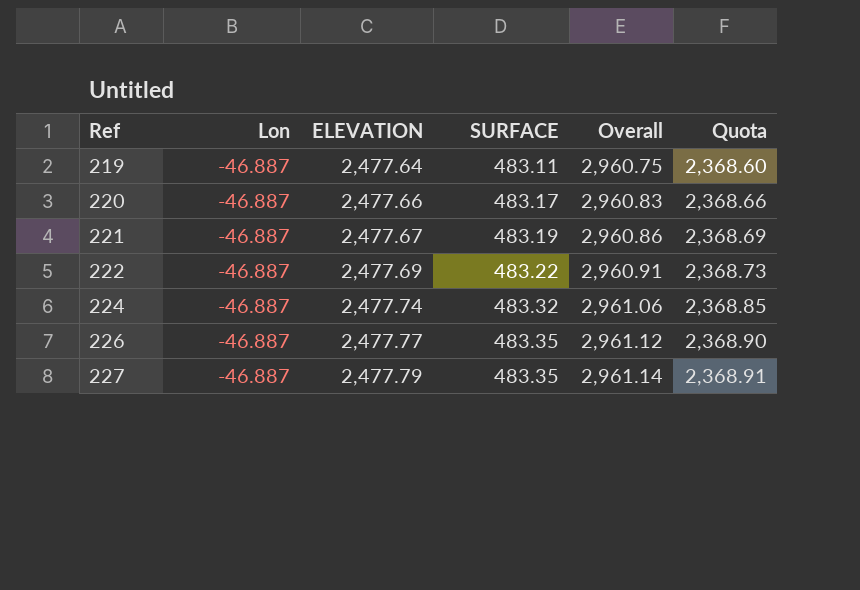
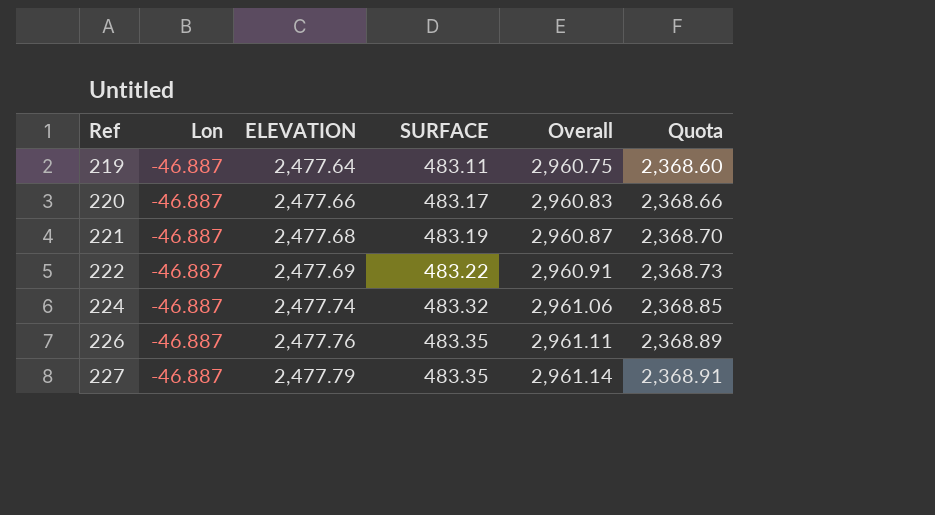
221 | ELEVATION: 2,477.67 -> 2,477.68
221 | Overall: 2,960.86 -> 2,960.87
221 | Quota: 2,368.69 -> 2,368.70
226 | ELEVATION: 2,477.77 -> 2,477.76
226 | Overall: 2,961.12 -> 2,961.11
226 | Quota: 2,368.90 -> 2,368.89

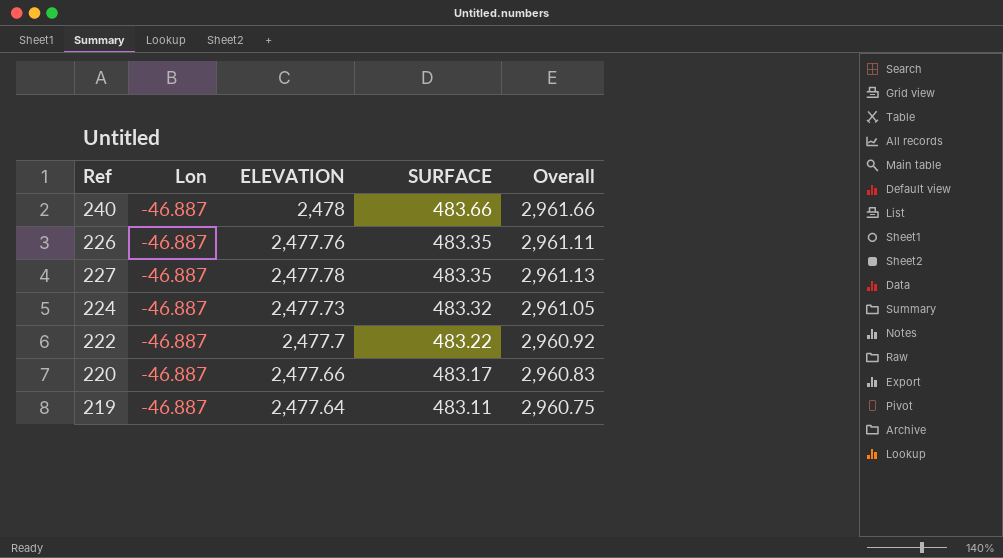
row order: Ref ascending -> SURFACE descending
column Quota | formula: [Overall] * 0.8 -> none
row 221: -46.887 | 2,477.68 | 483.19 | 2,960.87 | 2,368.70 -> none
row 240: none -> -46.887 | 2,478 | 483.66 | 2,961.66
227 | ELEVATION: 2,477.79 -> 2,477.78
227 | Overall: 2,961.14 -> 2,961.13
224 | ELEVATION: 2,477.74 -> 2,477.73
224 | Overall: 2,961.06 -> 2,961.05
222 | ELEVATION: 2,477.69 -> 2,477.7
222 | Overall: 2,960.91 -> 2,960.92

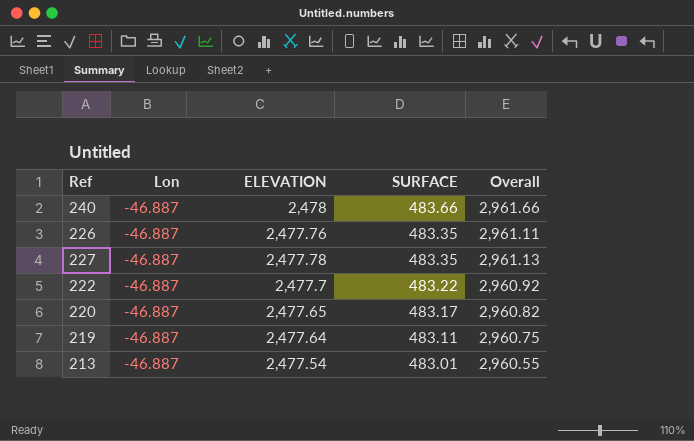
row 224: -46.887 | 2,477.73 | 483.32 | 2,961.05 -> none
220 | ELEVATION: 2,477.66 -> 2,477.65
220 | Overall: 2,960.83 -> 2,960.82
row 213: none -> -46.887 | 2,477.54 | 483.01 | 2,960.55

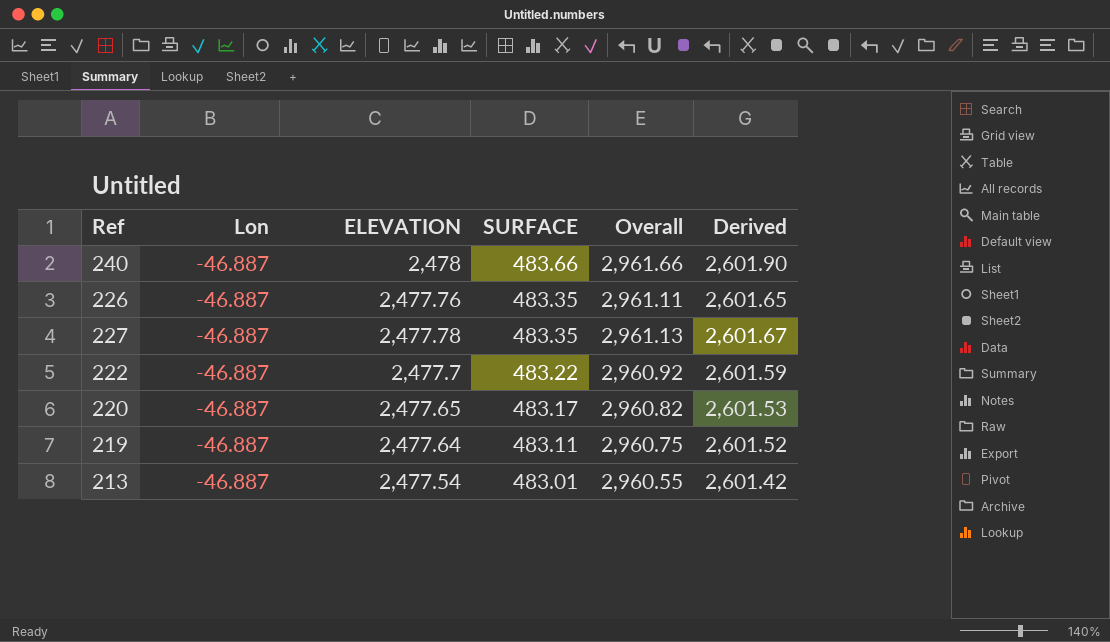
column Derived | formula: none -> [ELEVATION] * 1.05

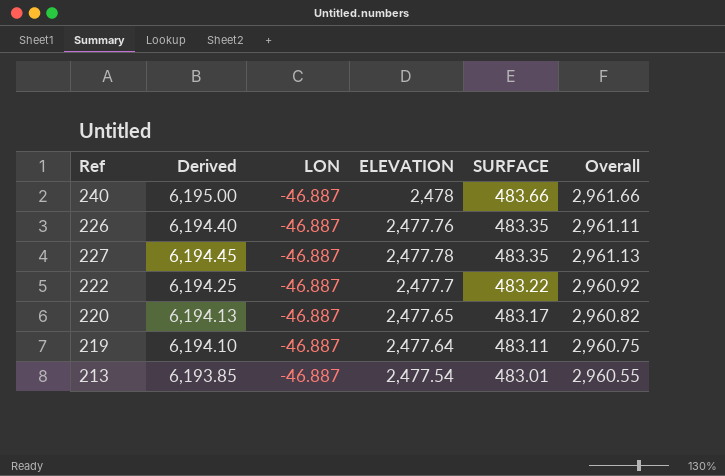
column Derived | formula: [ELEVATION] * 1.05 -> [ELEVATION] * 2.5
column Derived | position: 6 -> 2
column name: Lon -> LON

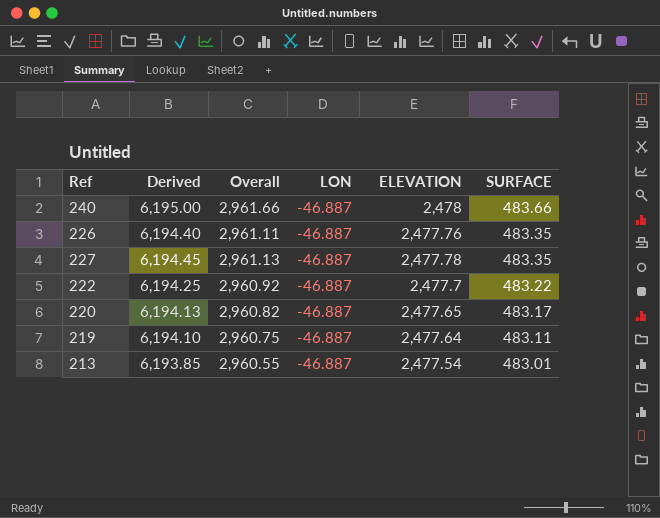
column Overall | position: 6 -> 3

